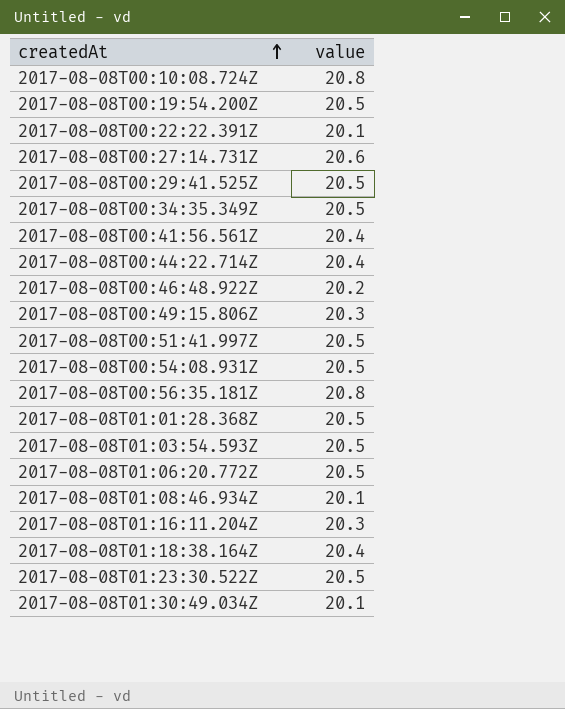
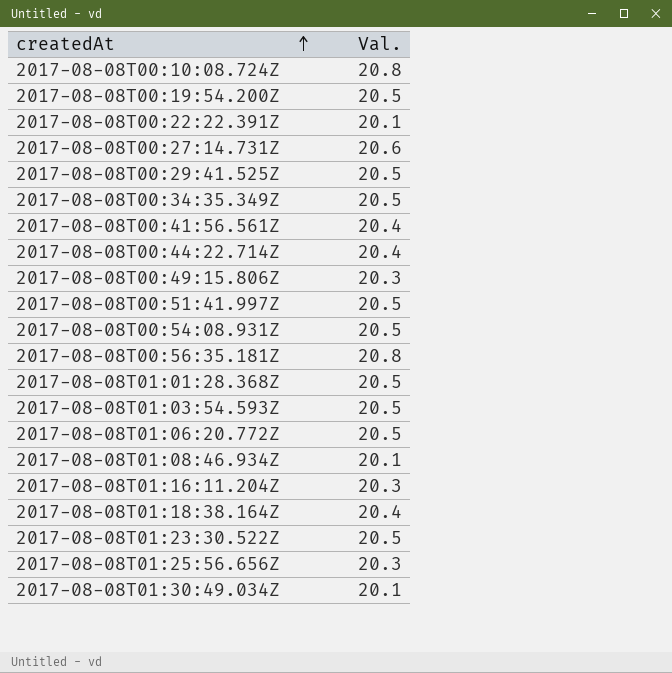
column name: value -> Val.
row 2017-08-08T00:46:48.922Z: 20.2 -> none
row 2017-08-08T01:25:56.656Z: none -> 20.3

